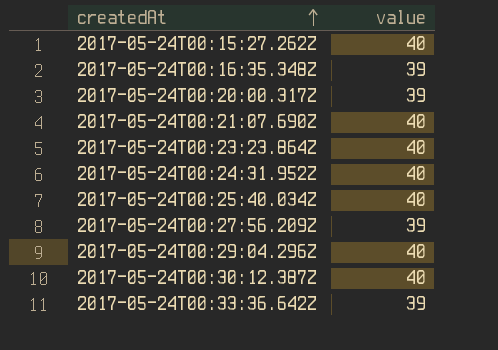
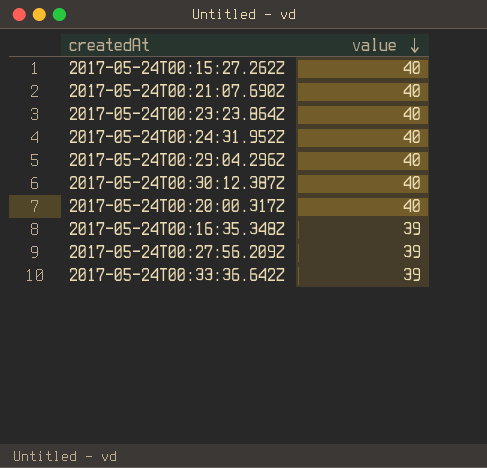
row order: createdAt ascending -> value descending
row 2017-05-24T00:25:40.034Z: 40 -> none
2017-05-24T00:20:00.317Z | value: 39 -> 40

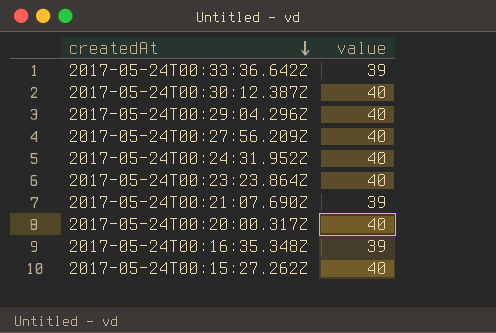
row order: value descending -> createdAt descending
2017-05-24T00:27:56.209Z | value: 39 -> 40
2017-05-24T00:21:07.690Z | value: 40 -> 39

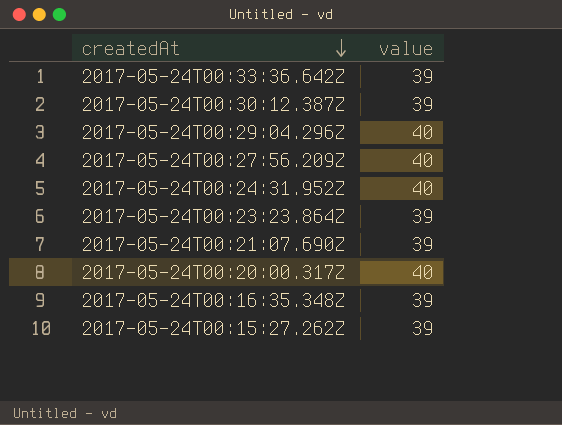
2017-05-24T00:30:12.387Z | value: 40 -> 39
2017-05-24T00:23:23.864Z | value: 40 -> 39
2017-05-24T00:15:27.262Z | value: 40 -> 39

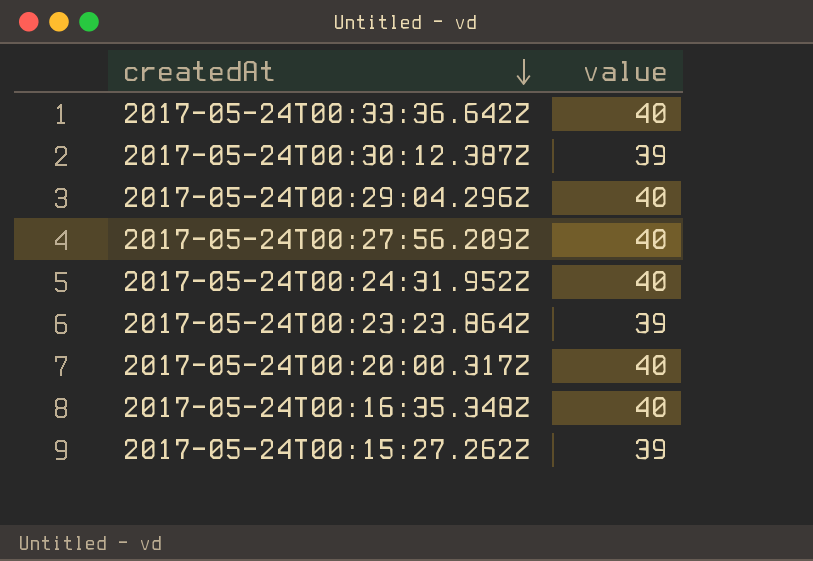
row 2017-05-24T00:21:07.690Z: 39 -> none
2017-05-24T00:33:36.642Z | value: 39 -> 40
2017-05-24T00:16:35.348Z | value: 39 -> 40

